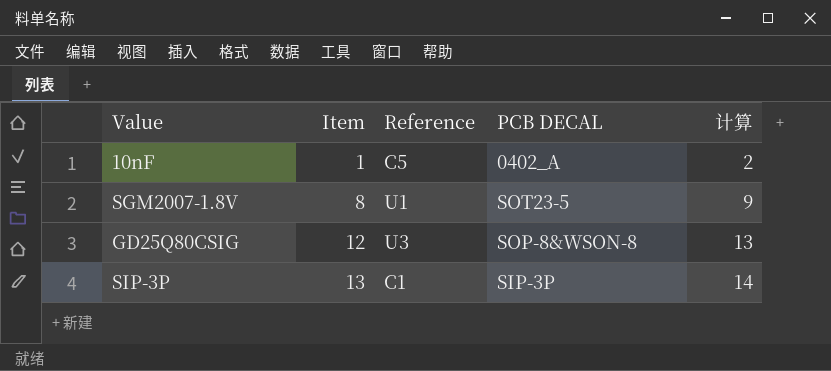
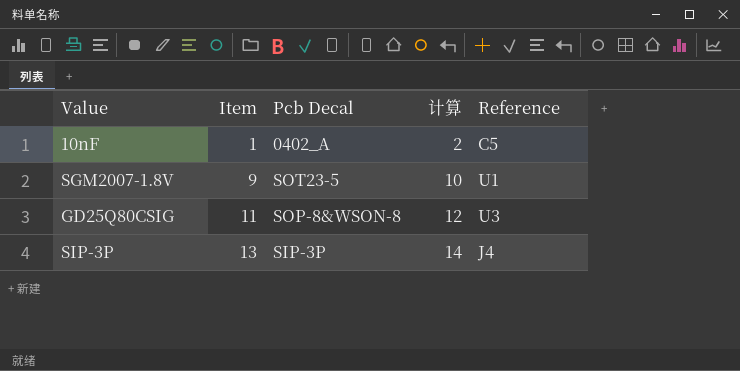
column name: PCB DECAL -> Pcb Decal
column Reference | position: 3 -> 5
SGM2007-1.8V | Item: 8 -> 9
SGM2007-1.8V | 计算: 9 -> 10
GD25Q80CSIG | Item: 12 -> 11
GD25Q80CSIG | 计算: 13 -> 12
SIP-3P | Reference: C1 -> J4

